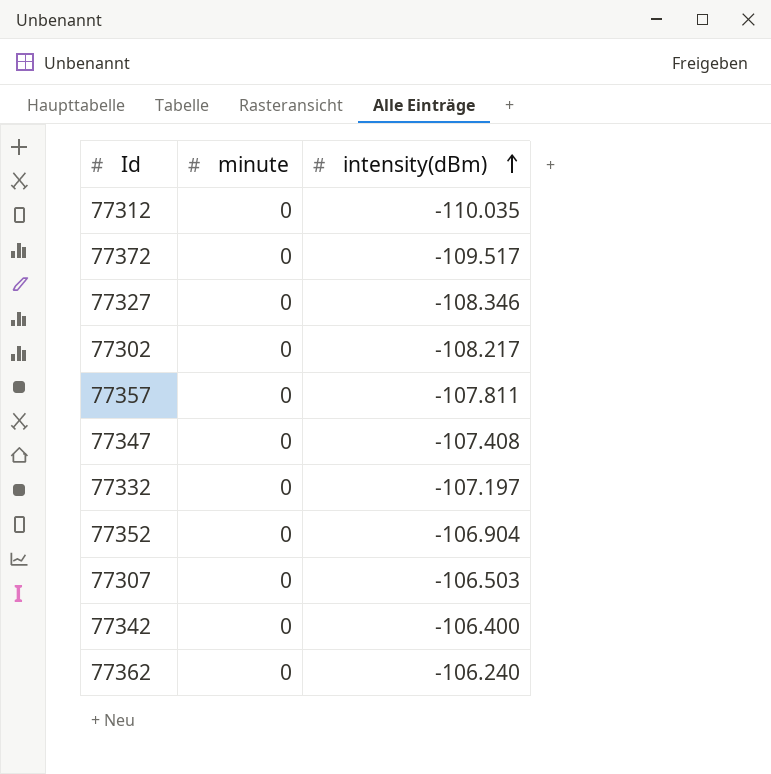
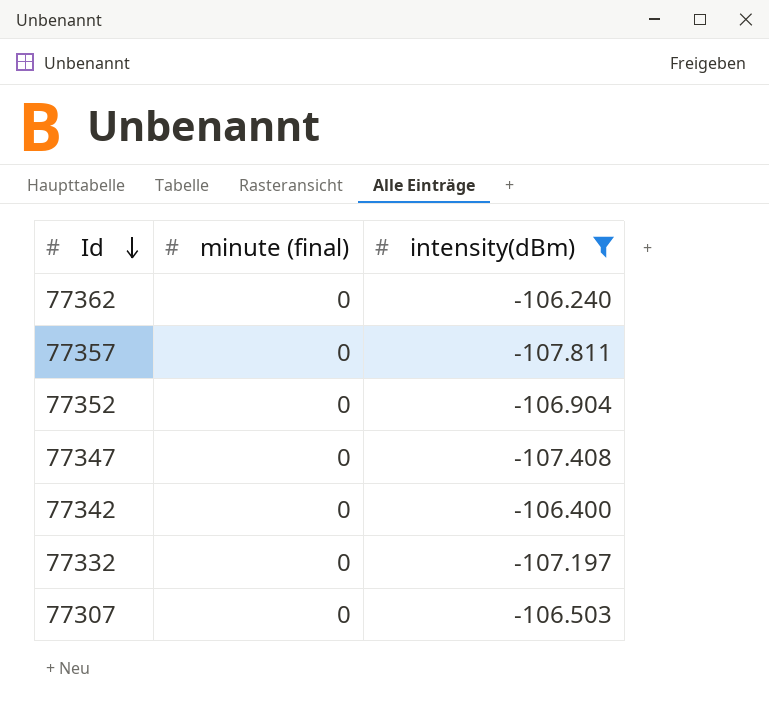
filter: none -> intensity(dBm) >= -107.811
row order: intensity(dBm) ascending -> Id descending
column name: minute -> minute (final)

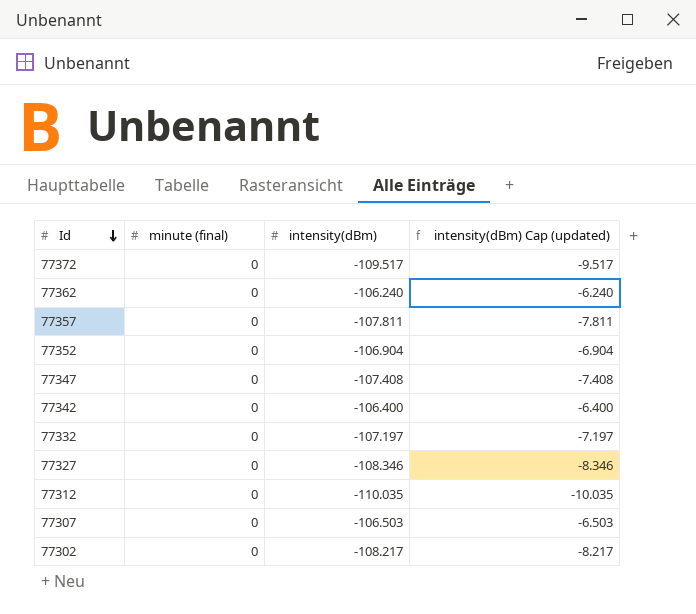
filter: intensity(dBm) >= -107.811 -> none
column intensity(dBm) Cap (updated) | formula: none -> [intensity(dBm)] + 100

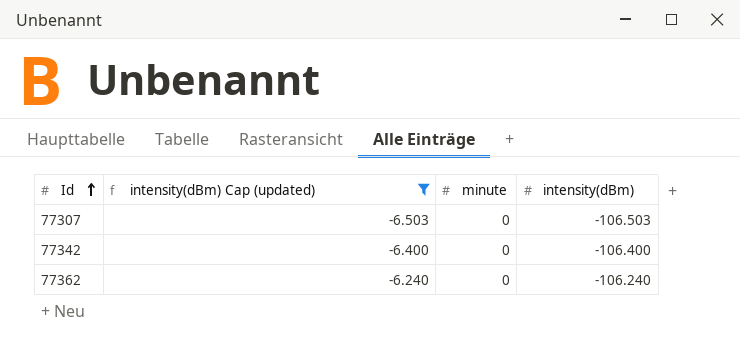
filter: none -> intensity(dBm) Cap (updated) >= -6.503
row order: Id descending -> Id ascending
column intensity(dBm) Cap (updated) | position: 4 -> 2
column name: minute (final) -> minute

